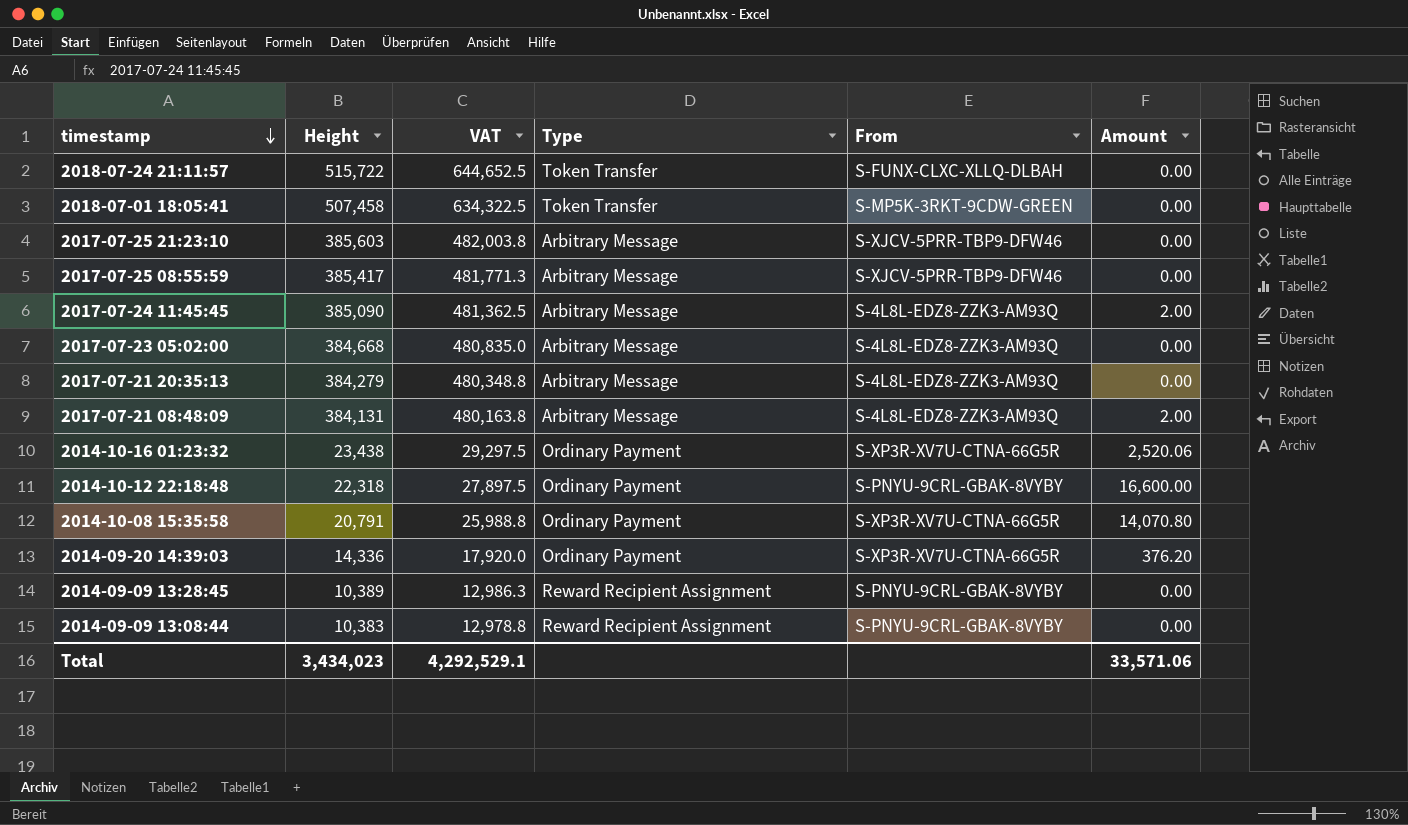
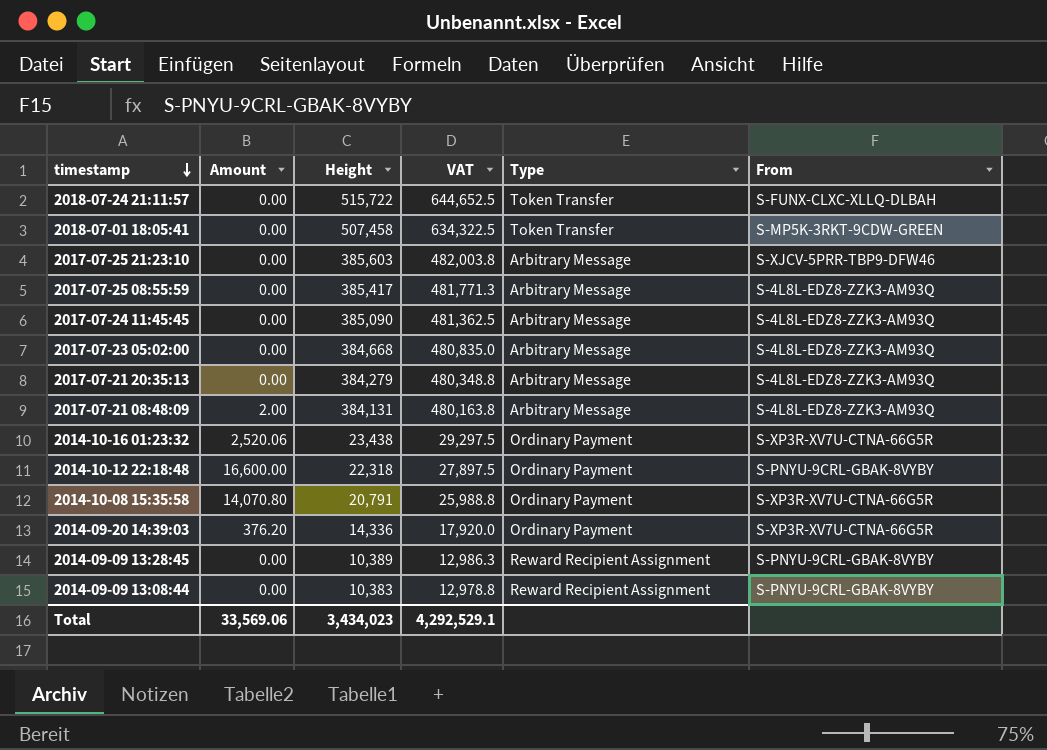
column Amount | position: 6 -> 2
2017-07-25 08:55:59 | From: S-XJCV-5PRR-TBP9-DFW46 -> S-4L8L-EDZ8-ZZK3-AM93Q
2017-07-24 11:45:45 | Amount: 2.00 -> 0.00
Total | Amount: 33,571.06 -> 33,569.06

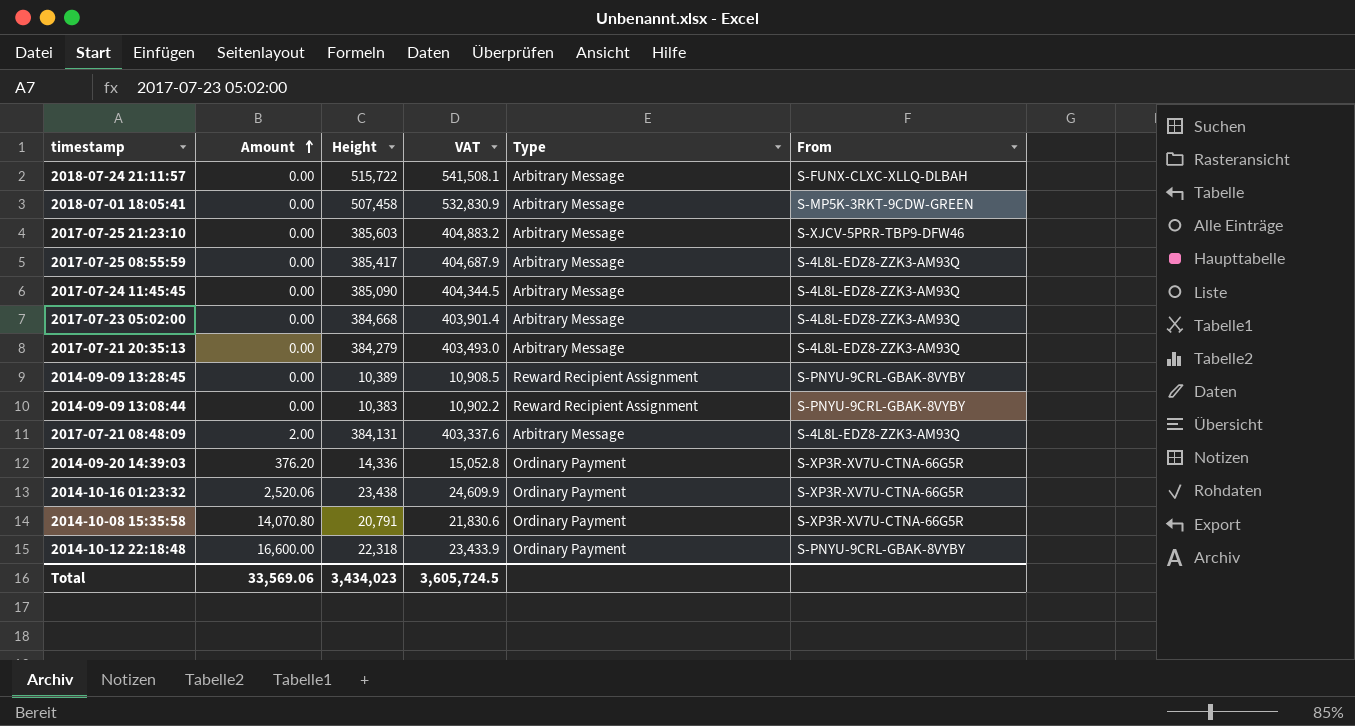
row order: timestamp descending -> Amount ascending
column VAT | formula: [Height] * 1.25 -> [Height] * 1.05
2018-07-24 21:11:57 | Type: Token Transfer -> Arbitrary Message
2018-07-01 18:05:41 | Type: Token Transfer -> Arbitrary Message
Total | VAT: 4,292,529.1 -> 3,605,724.5

